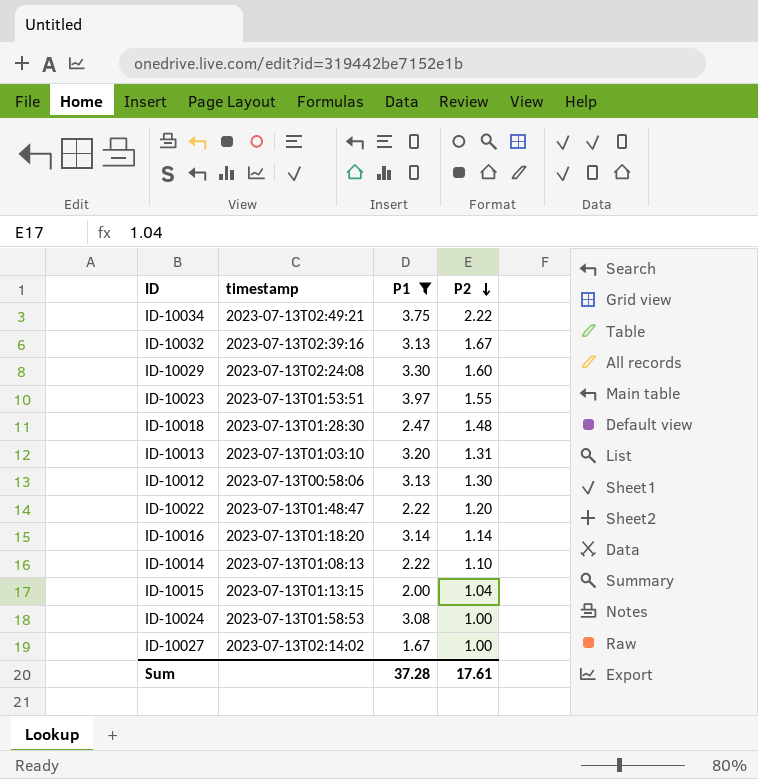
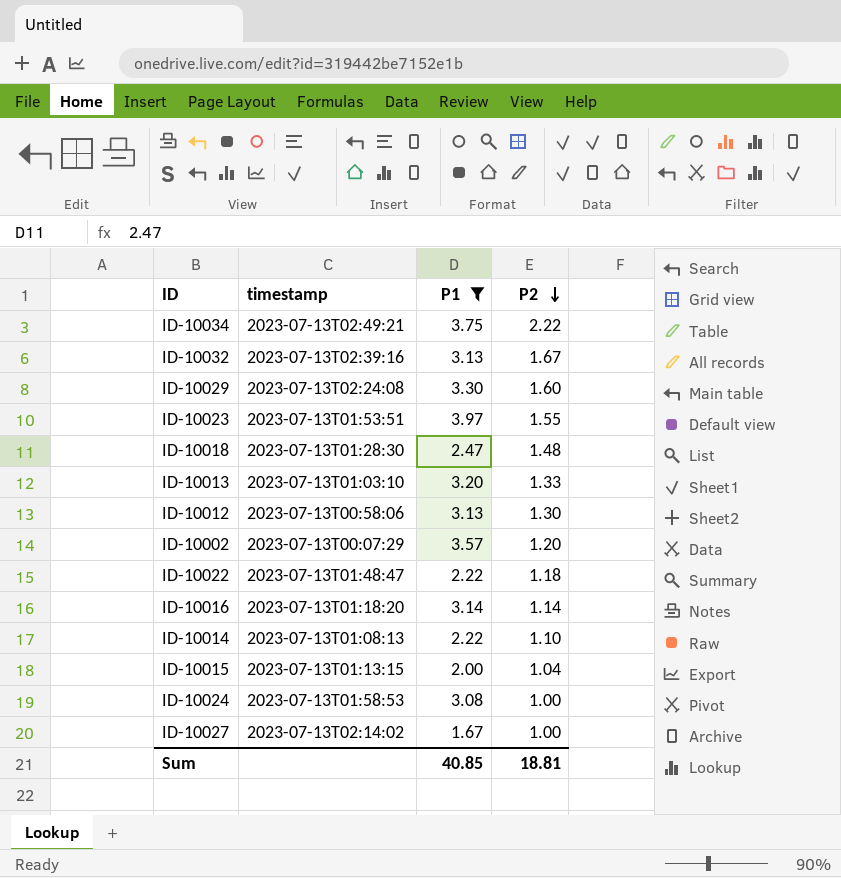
ID-10013 | P2: 1.31 -> 1.33
row ID-10002: none -> 2023-07-13T00:07:29 | 3.57 | 1.20
ID-10022 | P2: 1.20 -> 1.18
Sum | P1: 37.28 -> 40.85
Sum | P2: 17.61 -> 18.81

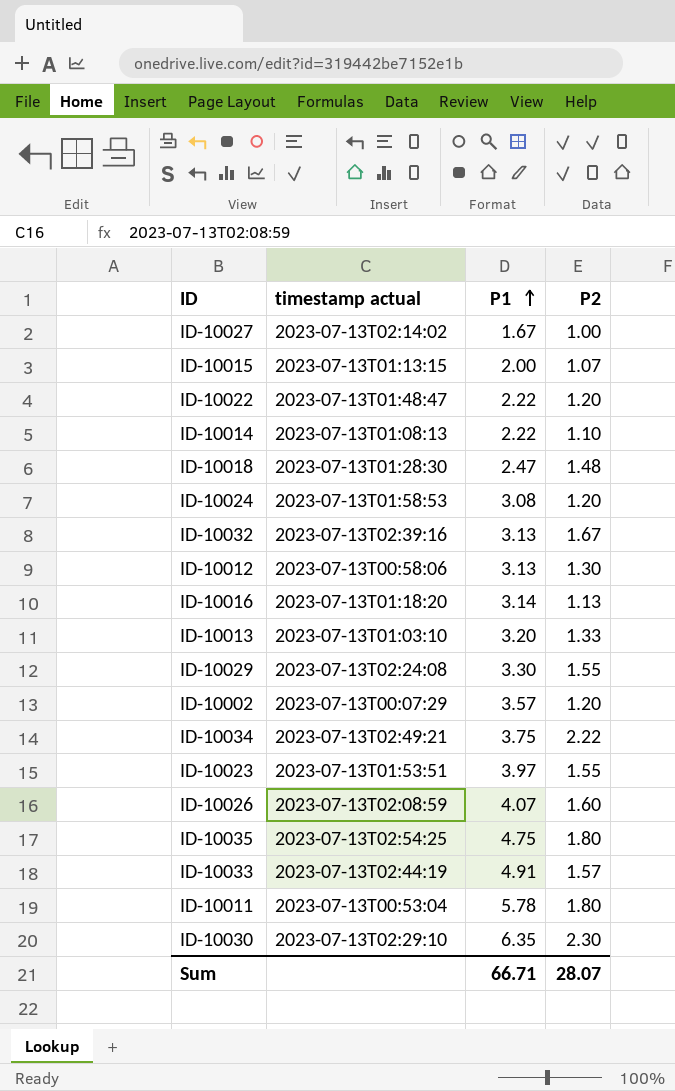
filter: P1 <= 3.97 -> none
row order: P2 descending -> P1 ascending
column name: timestamp -> timestamp actual
ID-10015 | P2: 1.04 -> 1.07
ID-10022 | P2: 1.18 -> 1.20
ID-10024 | P2: 1.00 -> 1.20
ID-10016 | P2: 1.14 -> 1.13
ID-10029 | P2: 1.60 -> 1.55
Sum | P1: 40.85 -> 66.71
Sum | P2: 18.81 -> 28.07

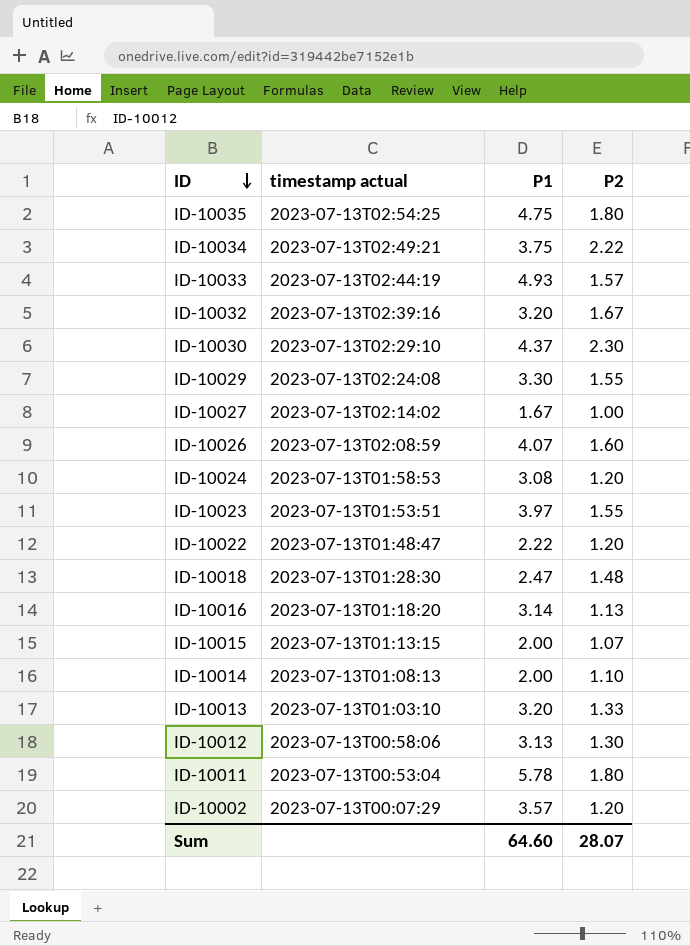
row order: P1 ascending -> ID descending
ID-10033 | P1: 4.91 -> 4.93
ID-10032 | P1: 3.13 -> 3.20
ID-10030 | P1: 6.35 -> 4.37
ID-10014 | P1: 2.22 -> 2.00
Sum | P1: 66.71 -> 64.60

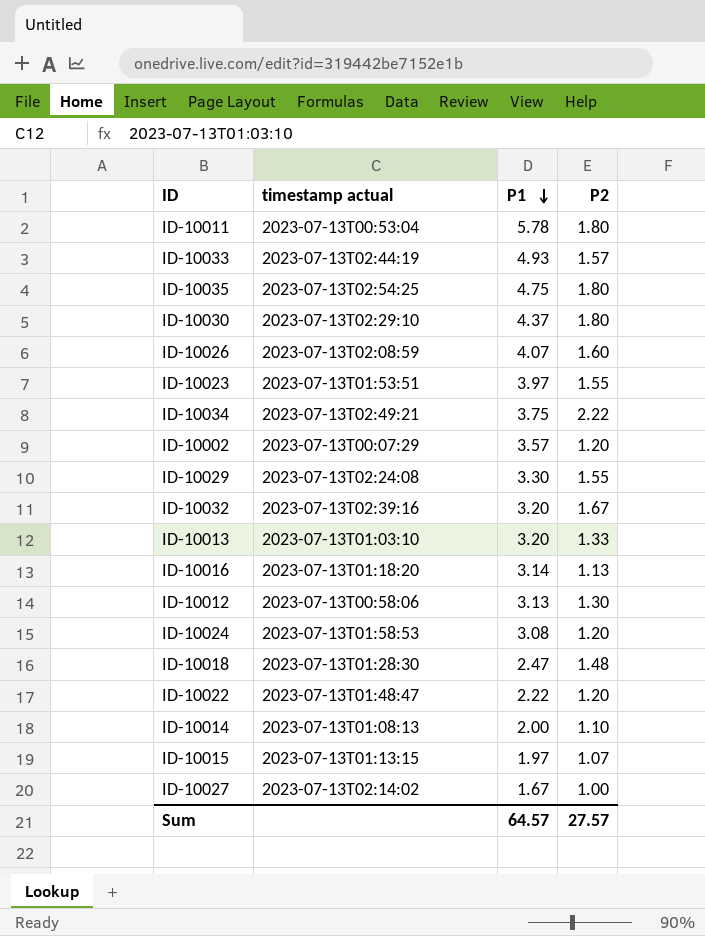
row order: ID descending -> P1 descending
ID-10030 | P2: 2.30 -> 1.80
ID-10015 | P1: 2.00 -> 1.97
Sum | P1: 64.60 -> 64.57
Sum | P2: 28.07 -> 27.57

